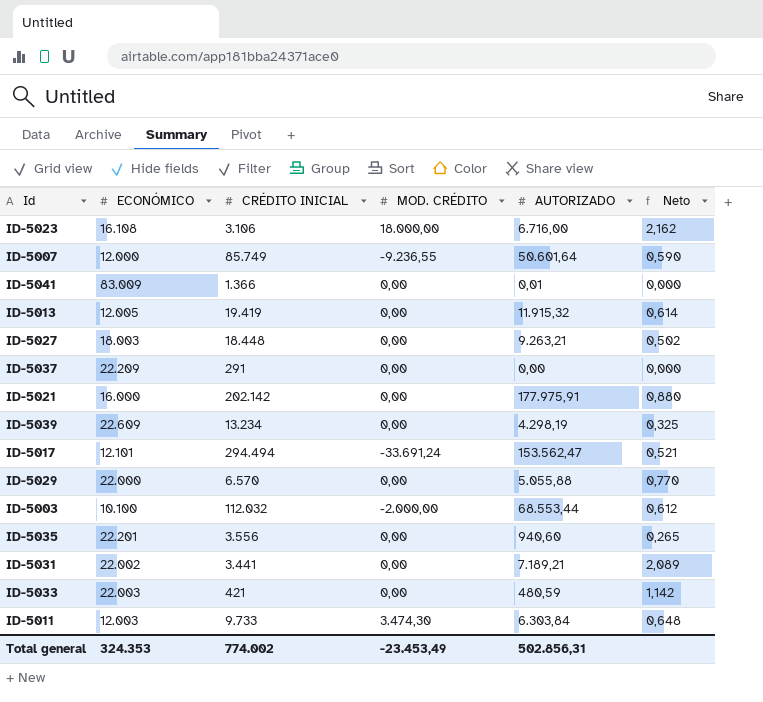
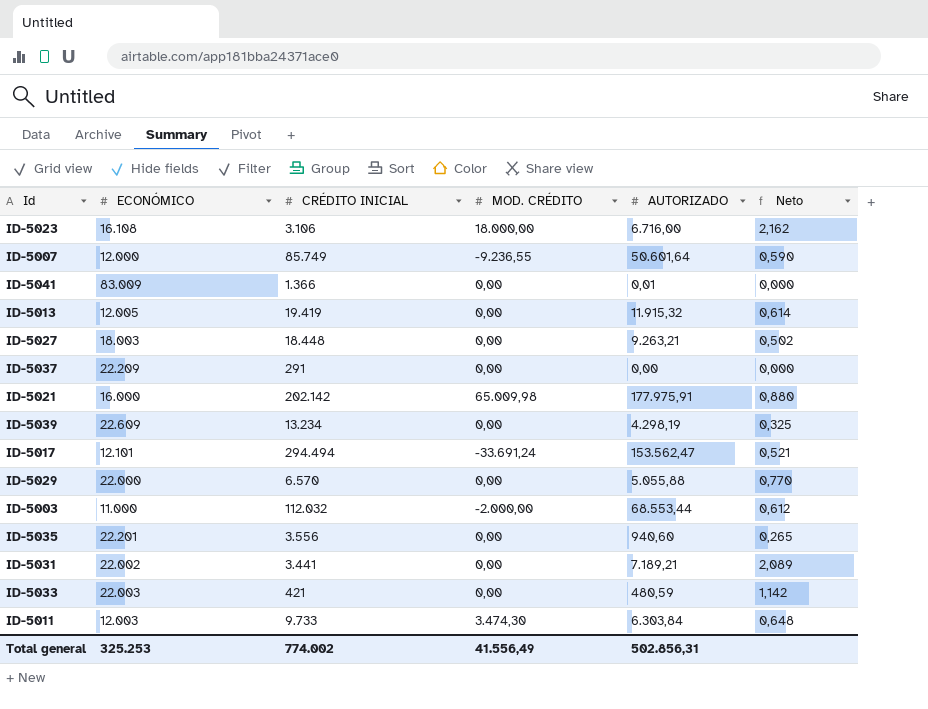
ID-5021 | MOD. CRÉDITO: 0,00 -> 65.009,98
ID-5003 | ECONÓMICO: 10.100 -> 11.000
Total general | ECONÓMICO: 324.353 -> 325.253
Total general | MOD. CRÉDITO: -23.453,49 -> 41.556,49

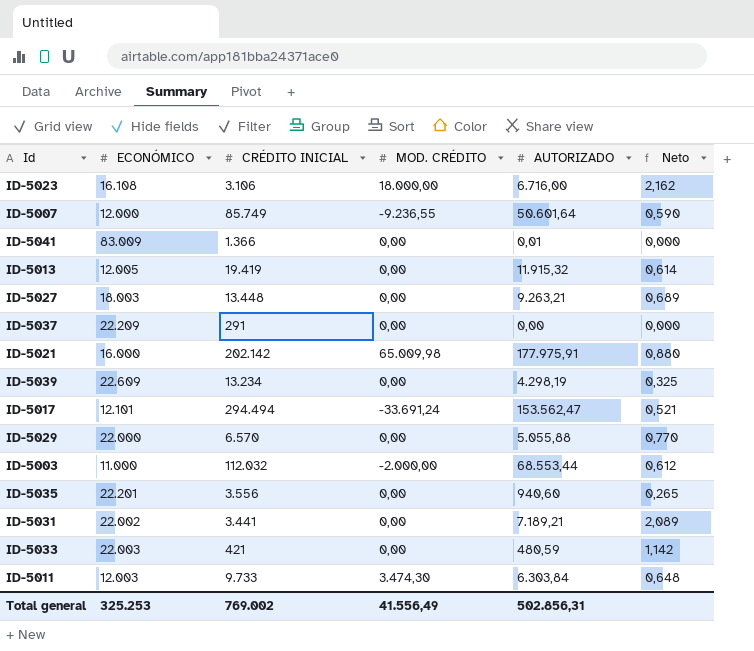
ID-5027 | CRÉDITO INICIAL: 18.448 -> 13.448
ID-5027 | Neto: 0,502 -> 0,689
Total general | CRÉDITO INICIAL: 774.002 -> 769.002

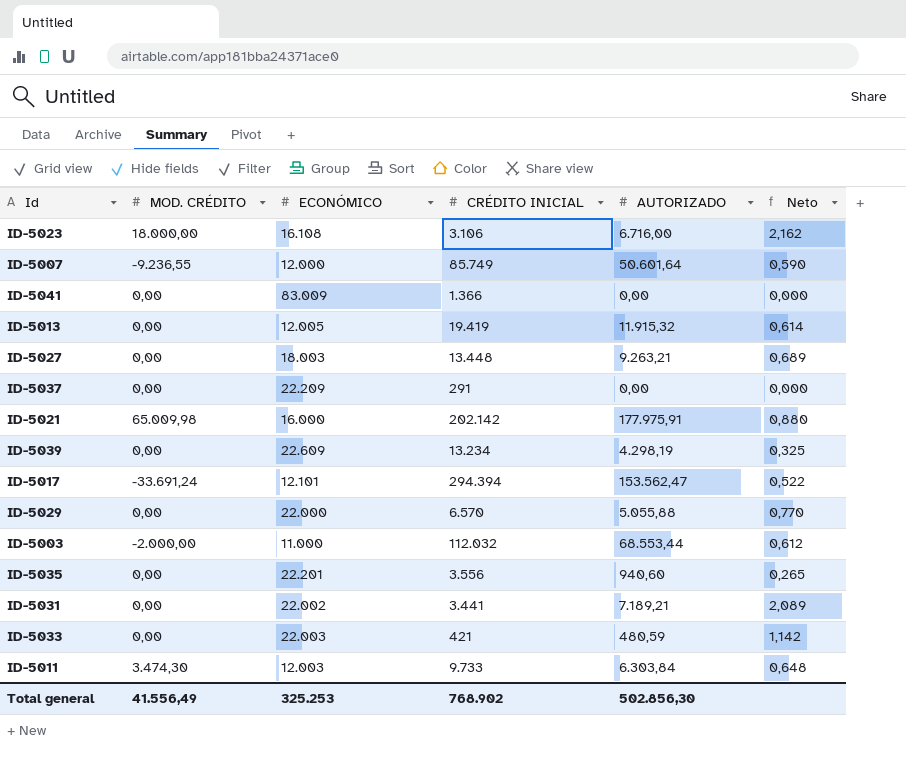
column MOD. CRÉDITO | position: 4 -> 2
ID-5041 | AUTORIZADO: 0,01 -> 0,00
ID-5017 | CRÉDITO INICIAL: 294.494 -> 294.394
ID-5017 | Neto: 0,521 -> 0,522
Total general | CRÉDITO INICIAL: 769.002 -> 768.902
Total general | AUTORIZADO: 502.856,31 -> 502.856,30

